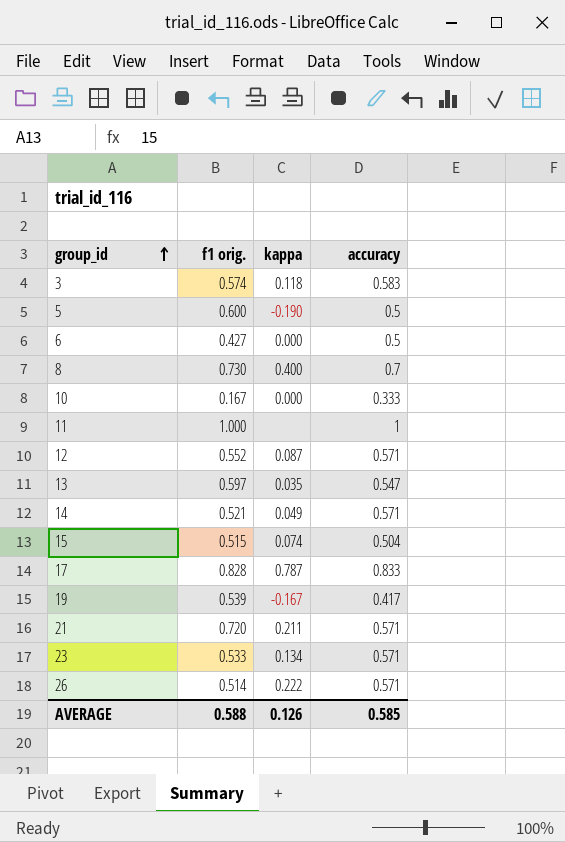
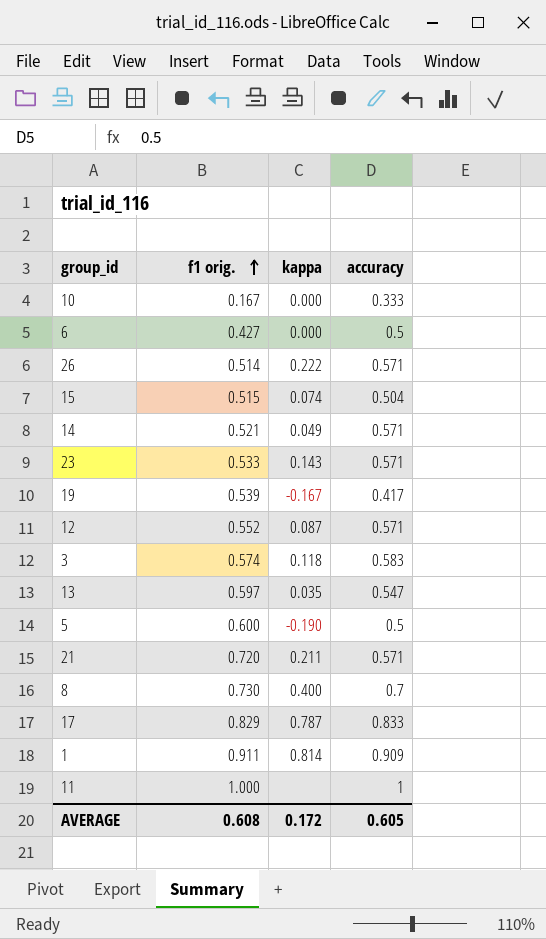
row order: group_id ascending -> f1 orig. ascending
23 | kappa: 0.134 -> 0.143
17 | f1 orig.: 0.828 -> 0.829
row 1: none -> 0.911 | 0.814 | 0.909
AVERAGE | f1 orig.: 0.588 -> 0.608
AVERAGE | kappa: 0.126 -> 0.172
AVERAGE | accuracy: 0.585 -> 0.605

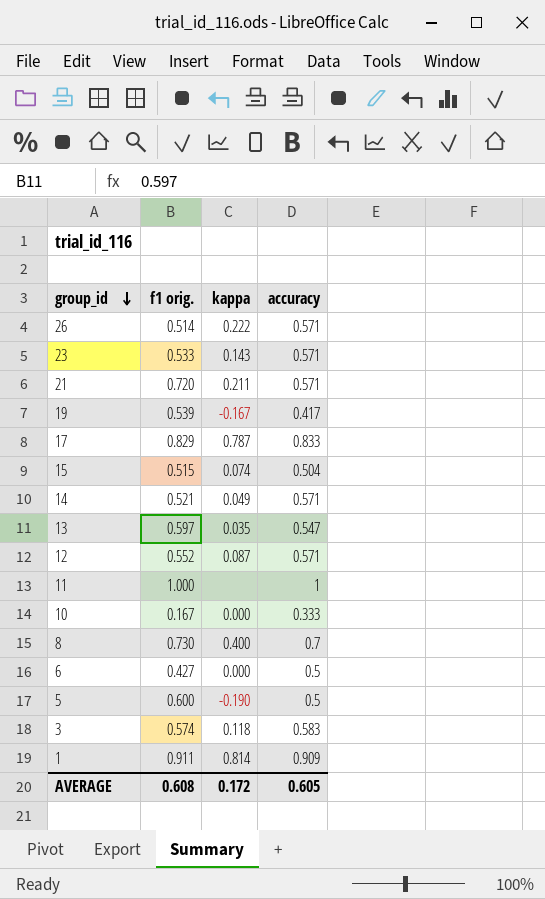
row order: f1 orig. ascending -> group_id descending

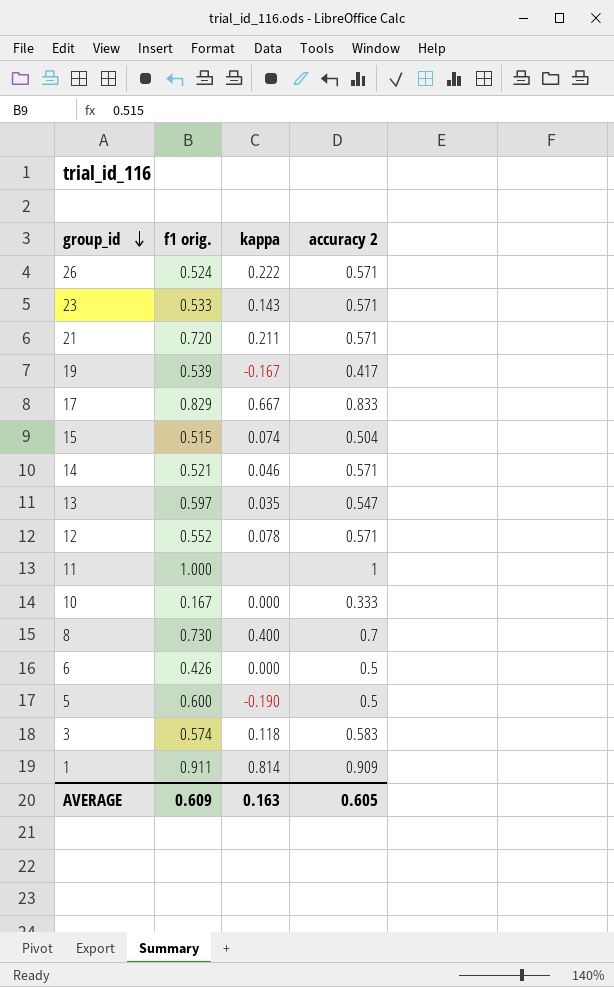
column name: accuracy -> accuracy 2
26 | f1 orig.: 0.514 -> 0.524
17 | kappa: 0.787 -> 0.667
14 | kappa: 0.049 -> 0.046
12 | kappa: 0.087 -> 0.078
6 | f1 orig.: 0.427 -> 0.426
AVERAGE | f1 orig.: 0.608 -> 0.609
AVERAGE | kappa: 0.172 -> 0.163

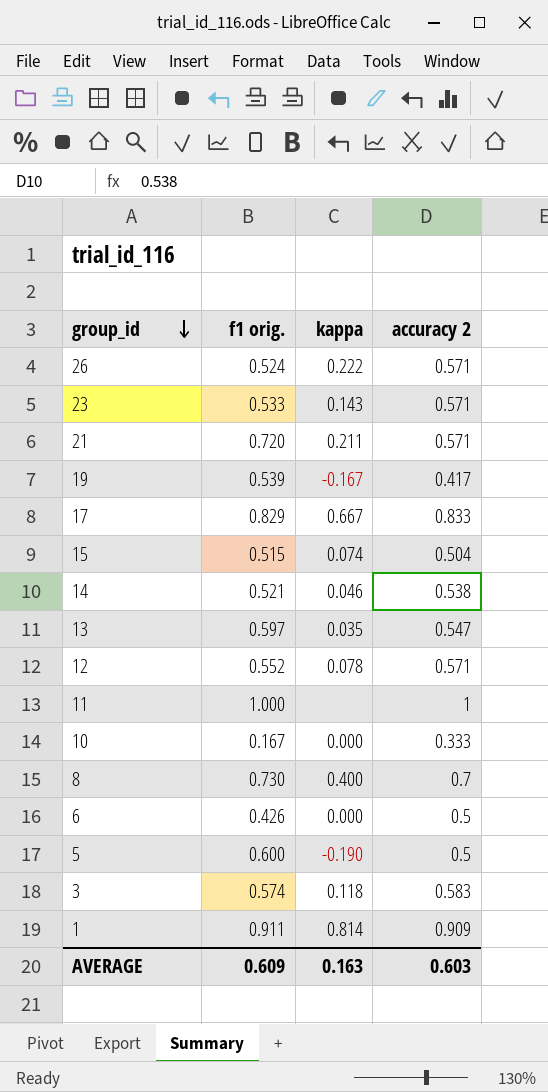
14 | accuracy 2: 0.571 -> 0.538
AVERAGE | accuracy 2: 0.605 -> 0.603

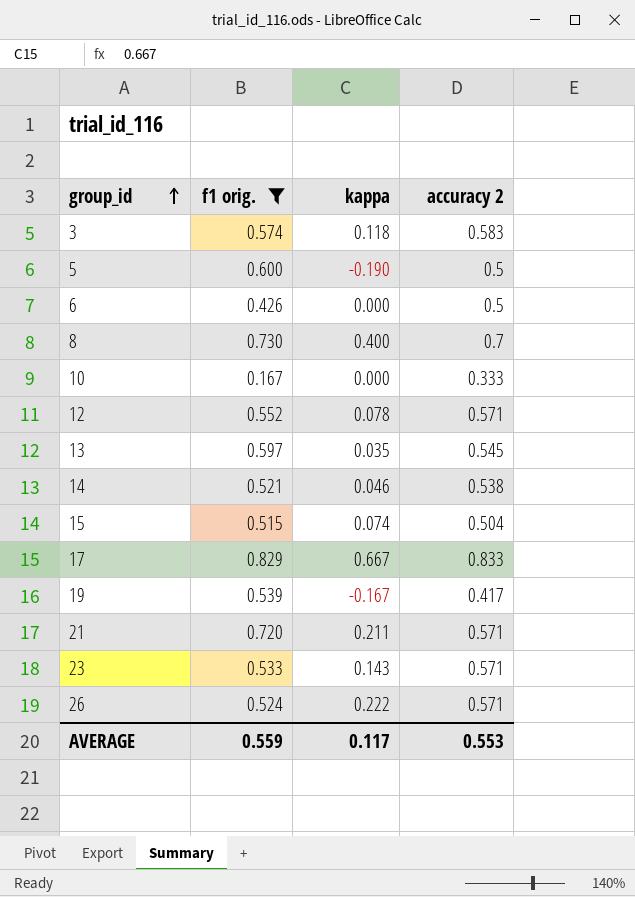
filter: none -> f1 orig. <= 0.829
row order: group_id descending -> group_id ascending
13 | accuracy 2: 0.547 -> 0.545
AVERAGE | f1 orig.: 0.609 -> 0.559
AVERAGE | kappa: 0.163 -> 0.117
AVERAGE | accuracy 2: 0.603 -> 0.553

